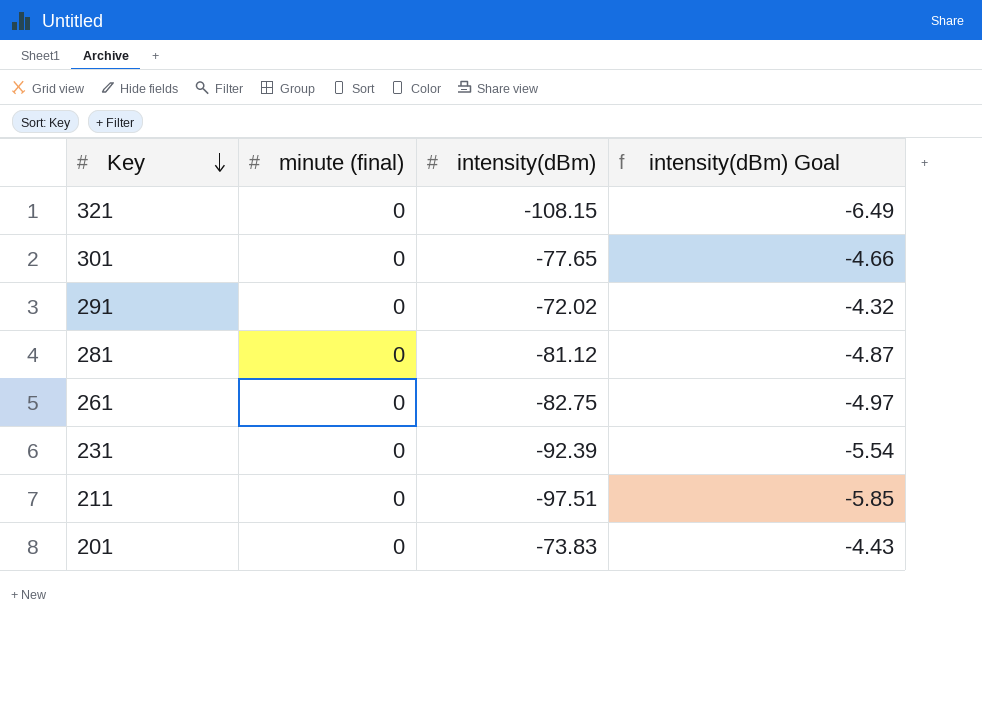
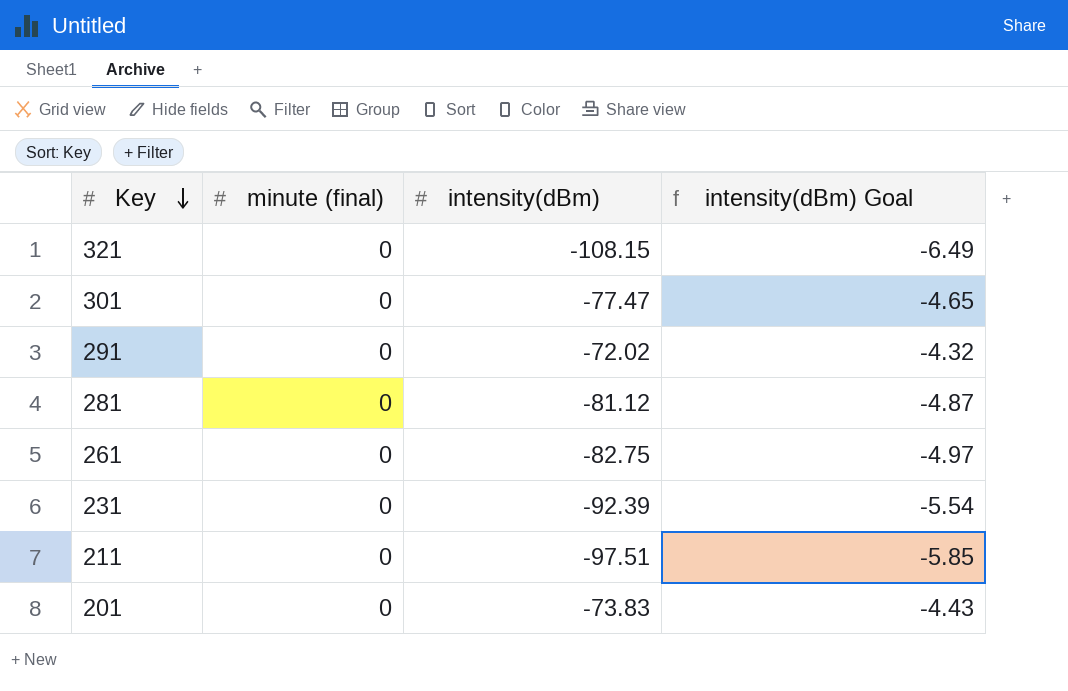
301 | intensity(dBm): -77.65 -> -77.47
301 | intensity(dBm) Goal: -4.66 -> -4.65

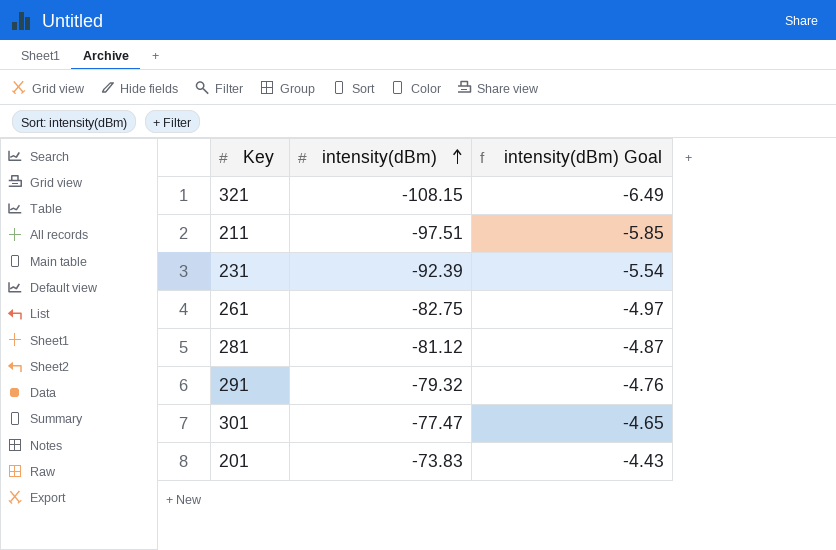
row order: Key descending -> intensity(dBm) ascending
column minute (final) | position: 2 -> none
291 | intensity(dBm): -72.02 -> -79.32
291 | intensity(dBm) Goal: -4.32 -> -4.76

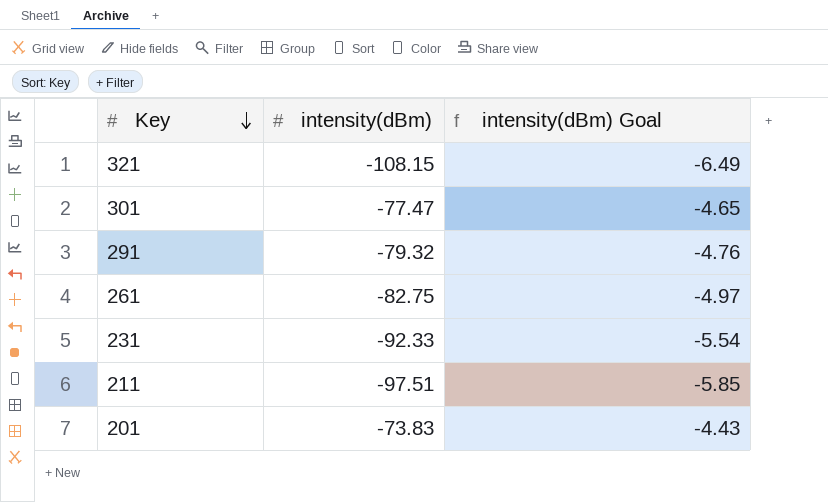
row order: intensity(dBm) ascending -> Key descending
row 281: -81.12 | -4.87 -> none
231 | intensity(dBm): -92.39 -> -92.33

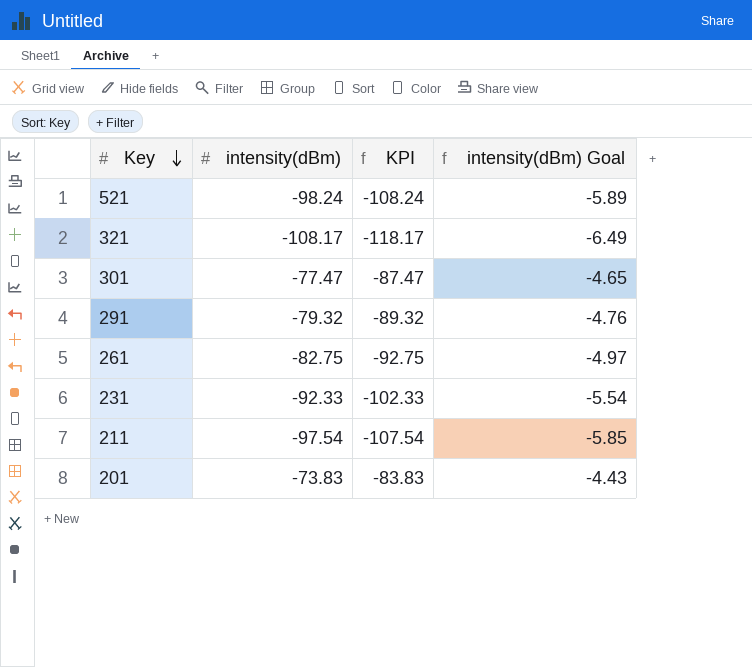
column KPI | formula: none -> [intensity(dBm)] - 10
row 521: none -> -98.24 | -108.24 | -5.89
321 | intensity(dBm): -108.15 -> -108.17
211 | intensity(dBm): -97.51 -> -97.54

